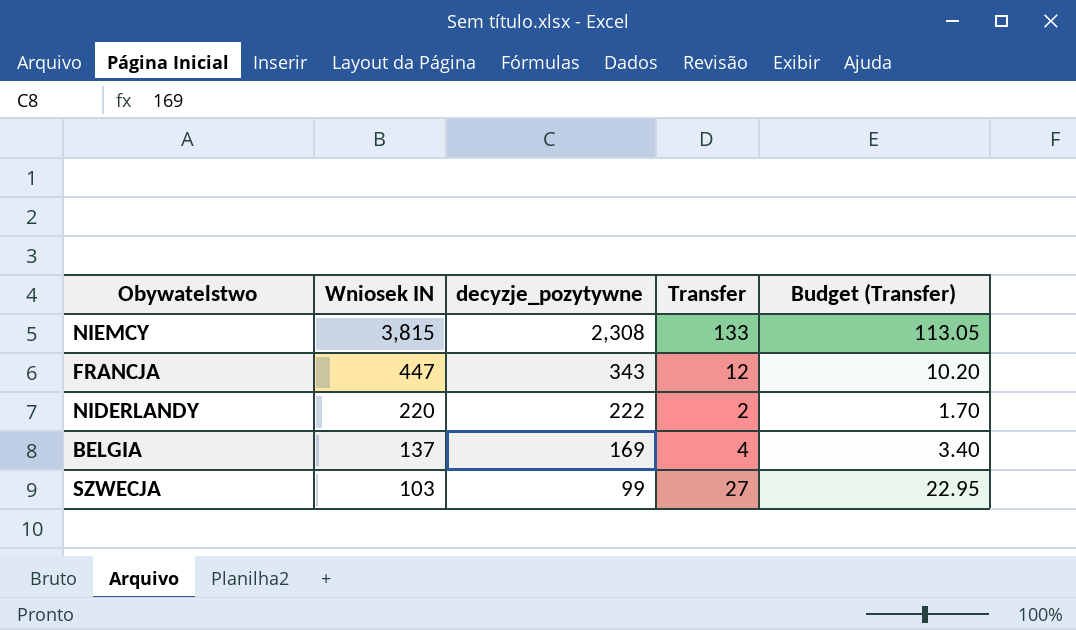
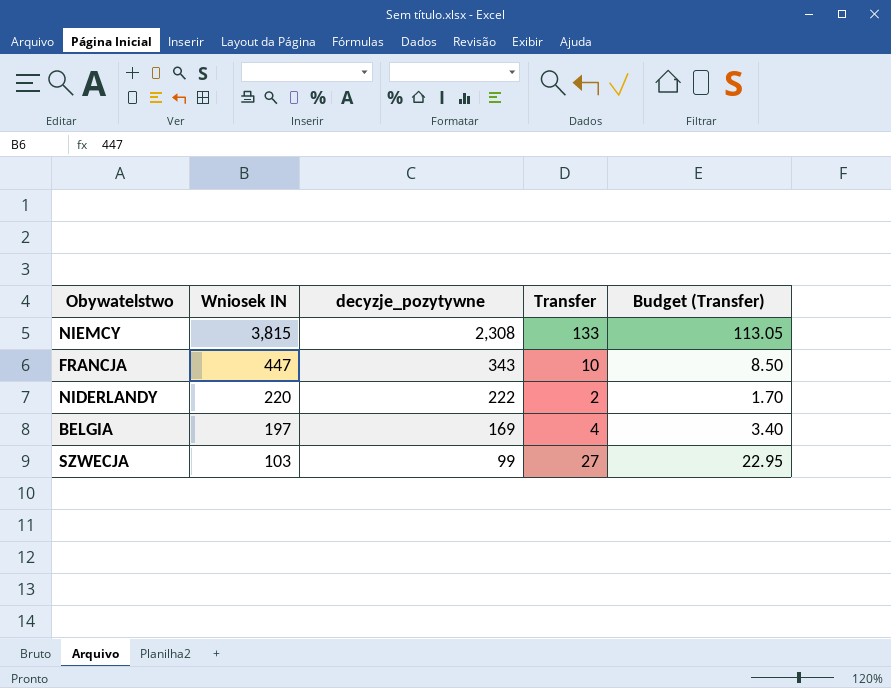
FRANCJA | Transfer: 12 -> 10
FRANCJA | Budget (Transfer): 10.20 -> 8.50
BELGIA | Wniosek IN: 137 -> 197

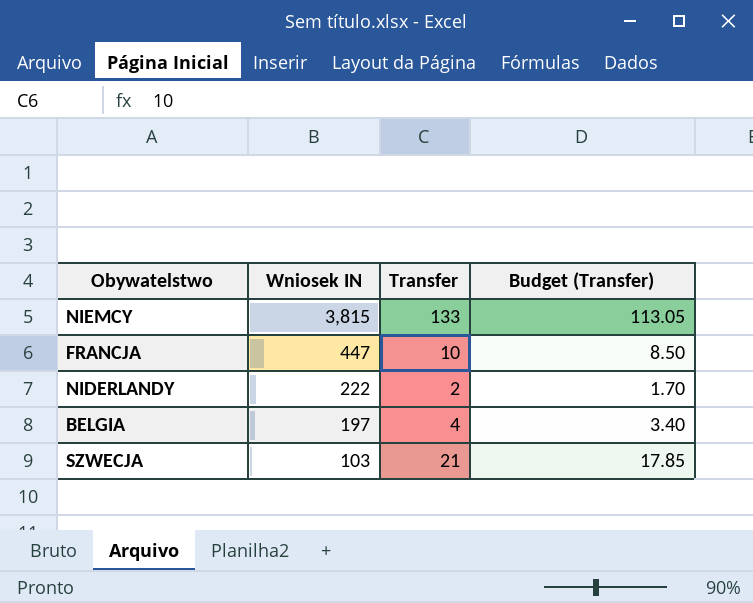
column decyzje_pozytywne | position: 3 -> none
NIDERLANDY | Wniosek IN: 220 -> 222
SZWECJA | Transfer: 27 -> 21
SZWECJA | Budget (Transfer): 22.95 -> 17.85

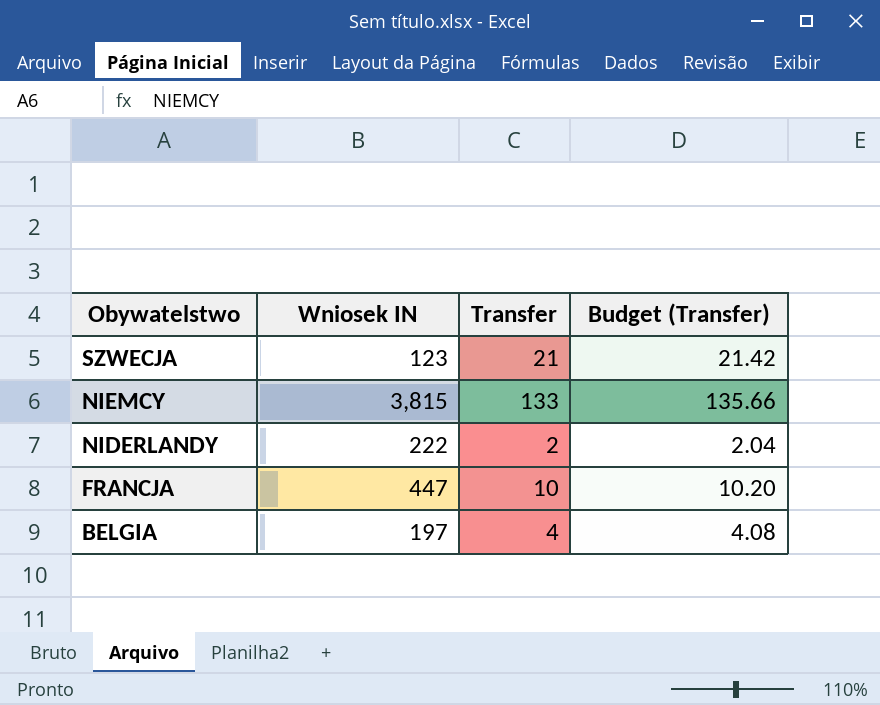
row order: Wniosek IN descending -> Obywatelstwo descending
column Budget (Transfer) | formula: [Transfer] * 0.85 -> [Transfer] * 1.02
SZWECJA | Wniosek IN: 103 -> 123

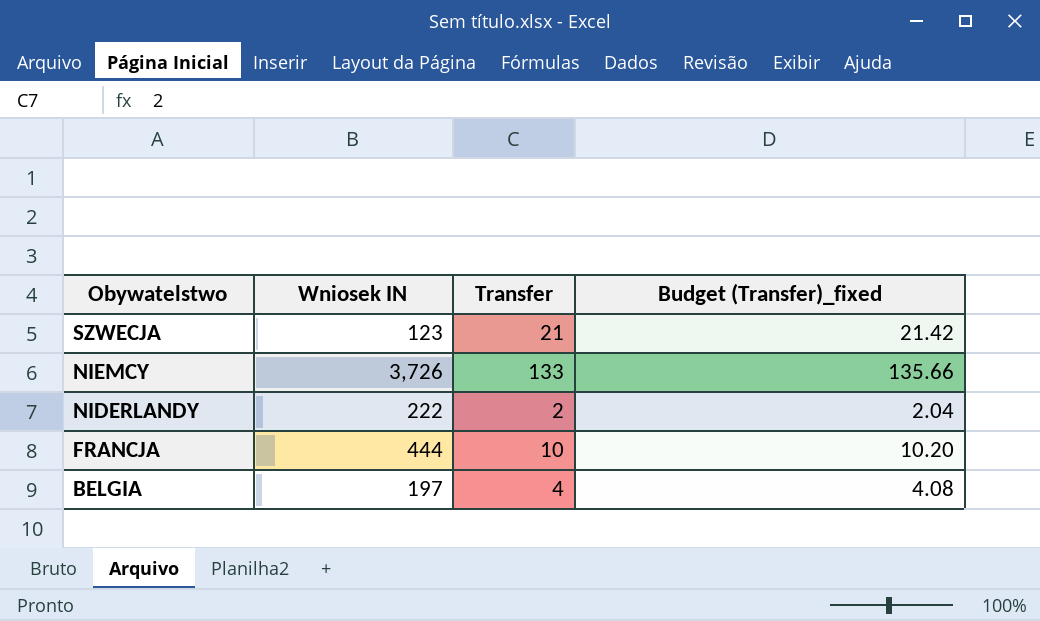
column name: Budget (Transfer) -> Budget (Transfer)_fixed
NIEMCY | Wniosek IN: 3,815 -> 3,726
FRANCJA | Wniosek IN: 447 -> 444

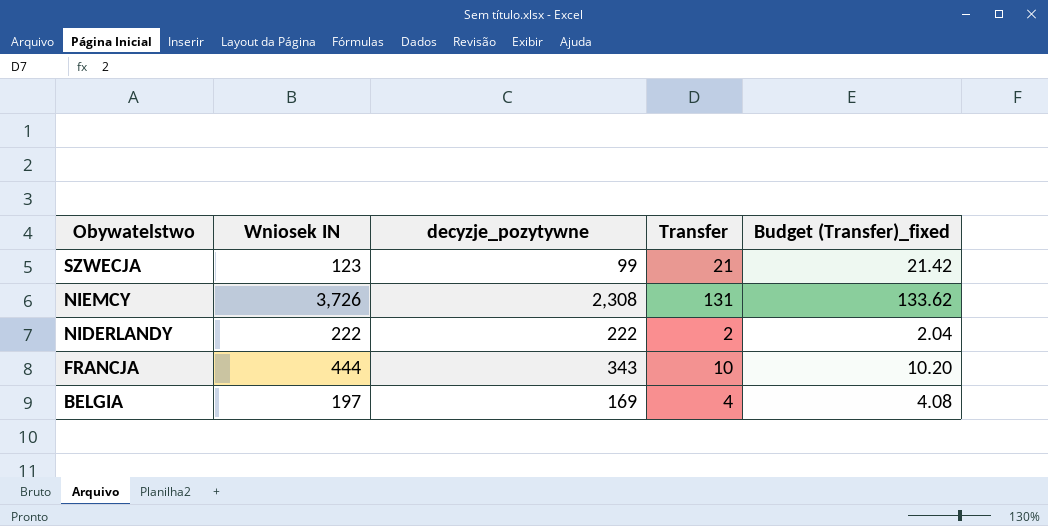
column decyzje_pozytywne | position: none -> 3
NIEMCY | Transfer: 133 -> 131
NIEMCY | Budget (Transfer)_fixed: 135.66 -> 133.62

